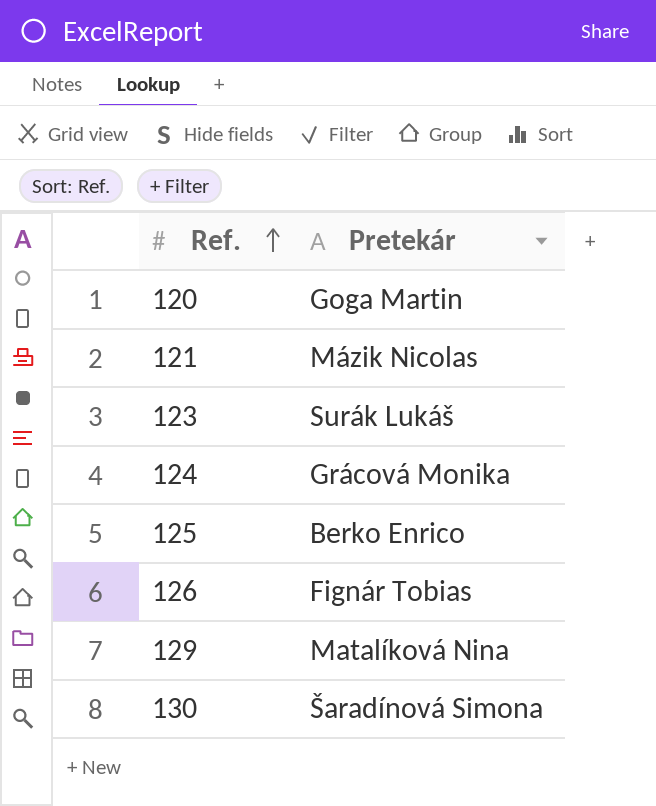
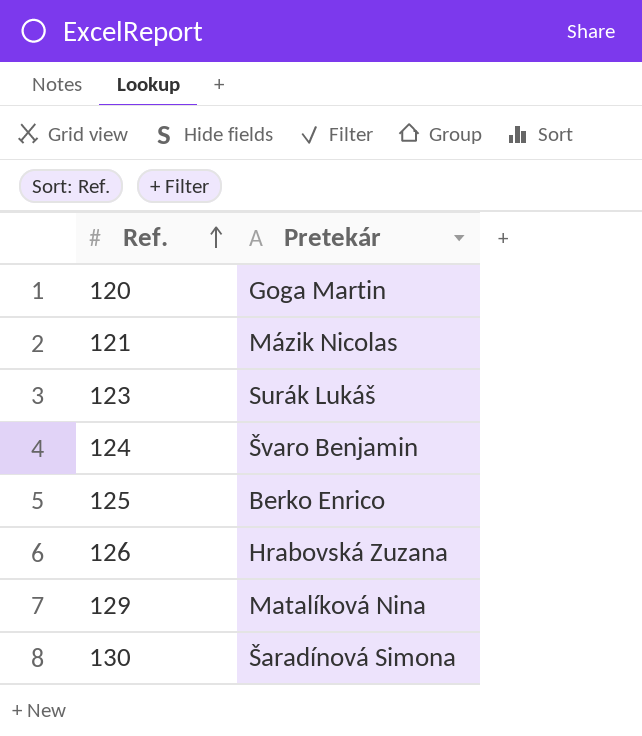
124 | Pretekár: Grácová Monika -> Švaro Benjamin
126 | Pretekár: Fignár Tobias -> Hrabovská Zuzana

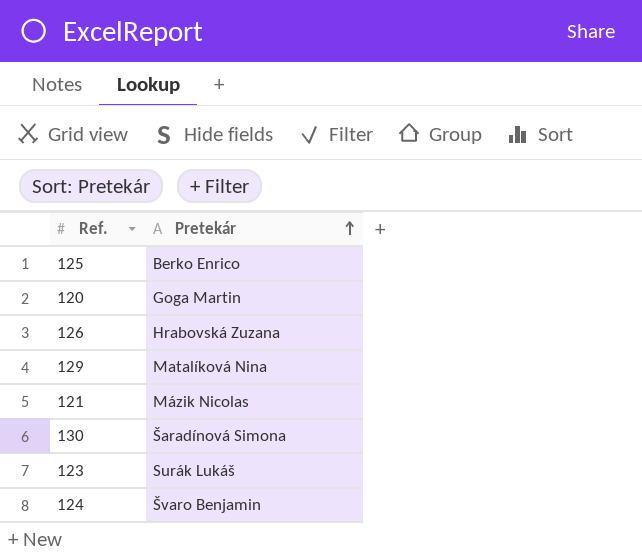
row order: Ref. ascending -> Pretekár ascending

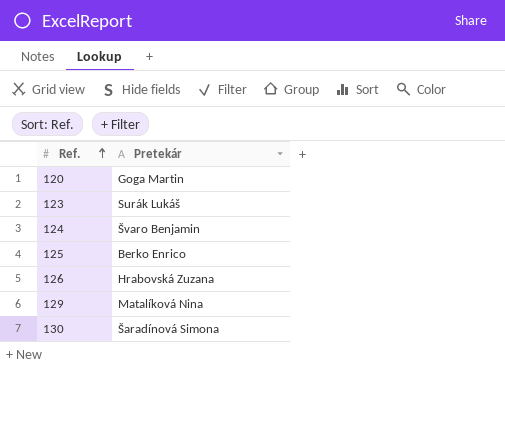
row order: Pretekár ascending -> Ref. ascending
row 121: Mázik Nicolas -> none

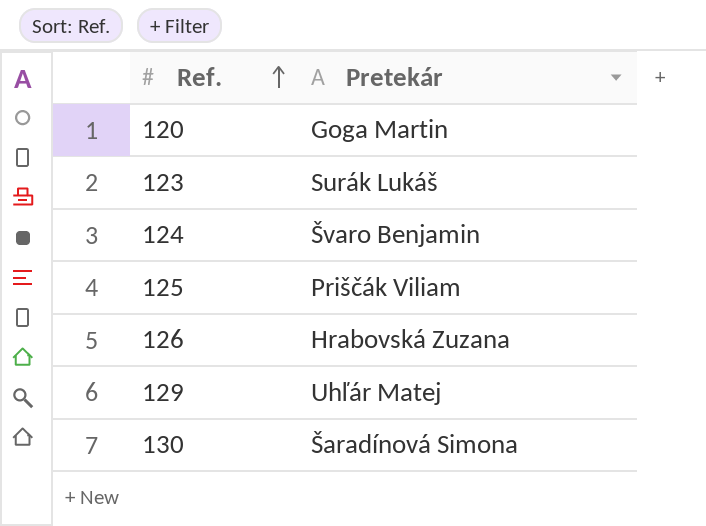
125 | Pretekár: Berko Enrico -> Priščák Viliam
129 | Pretekár: Matalíková Nina -> Uhľár Matej

